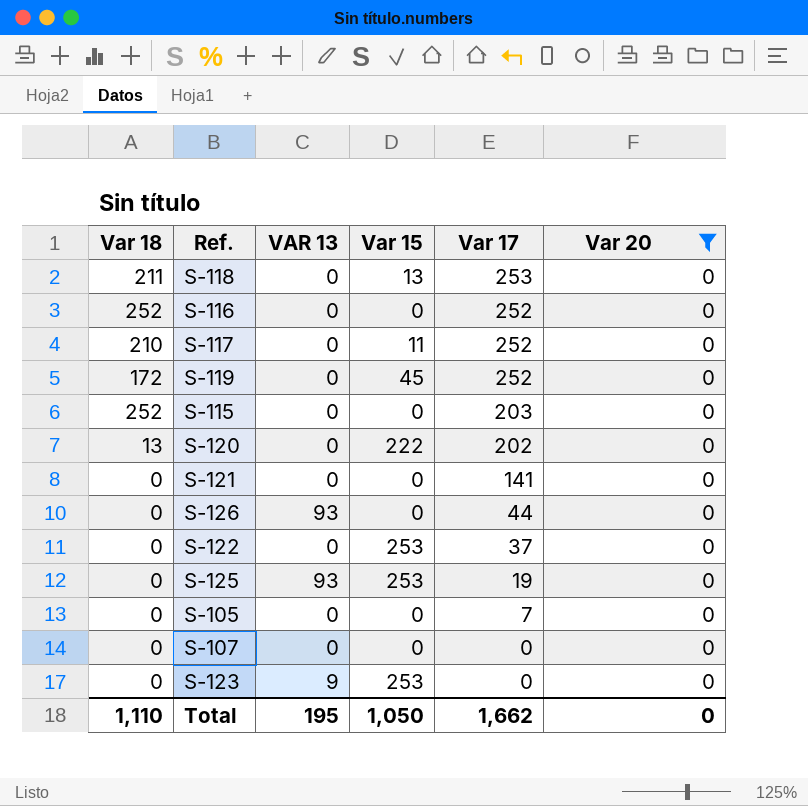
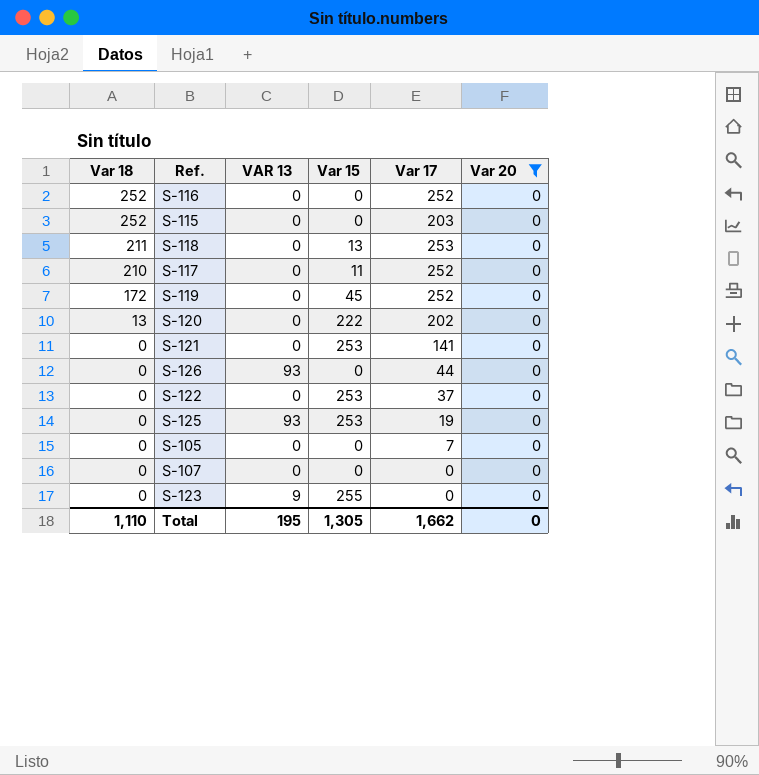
row order: Var 17 descending -> Var 18 descending
S-121 | Var 15: 0 -> 253
S-123 | Var 15: 253 -> 255
Total | Var 15: 1,050 -> 1,305

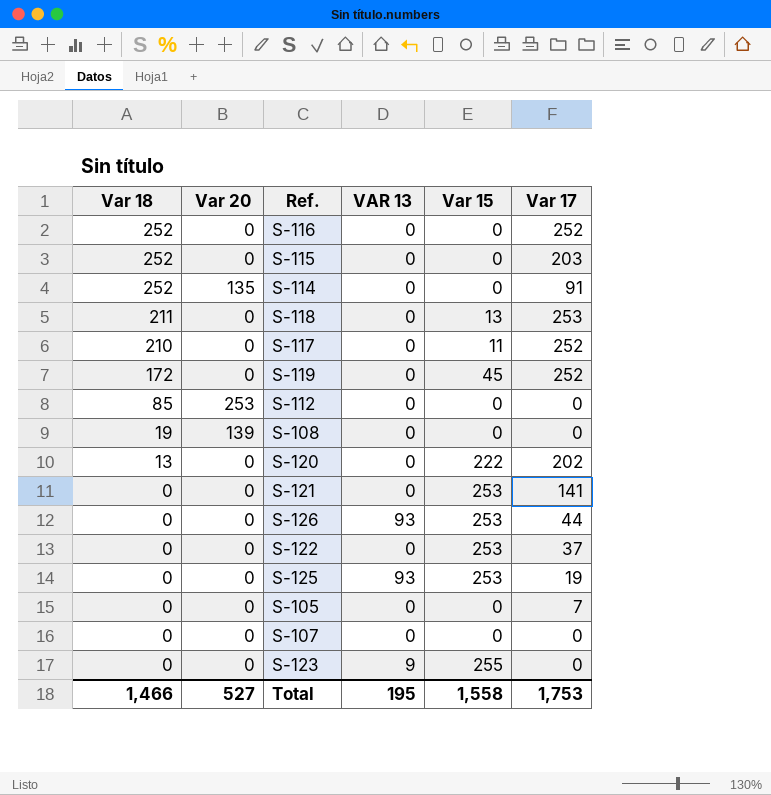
filter: Var 20 = 0 -> none
column Var 20 | position: 6 -> 2
S-126 | Var 15: 0 -> 253
Total | Var 18: 1,110 -> 1,466
Total | Var 20: 0 -> 527
Total | Var 15: 1,305 -> 1,558
Total | Var 17: 1,662 -> 1,753

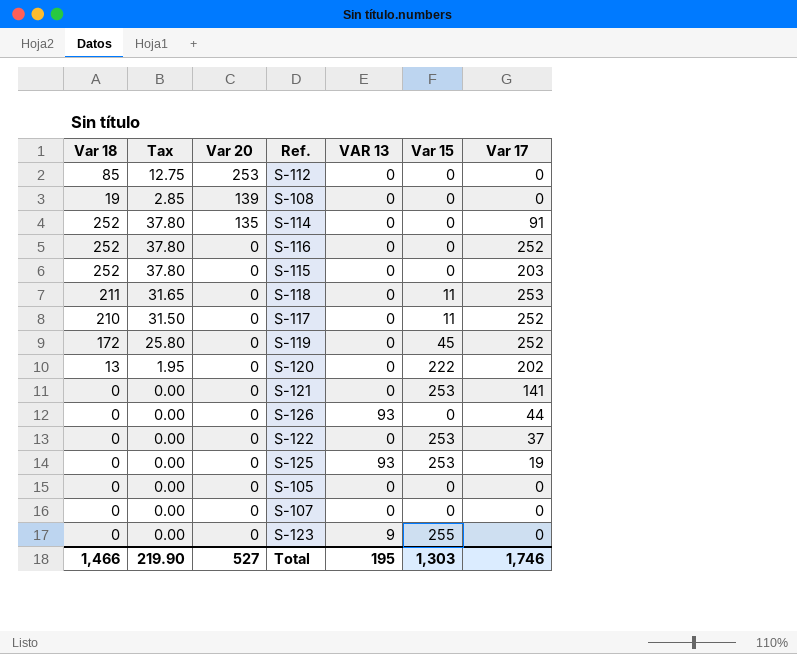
row order: Var 18 descending -> Var 20 descending
column Tax | formula: none -> [Var 18] * 0.15
S-118 | Var 15: 13 -> 11
S-126 | Var 15: 253 -> 0
S-105 | Var 17: 7 -> 0
Total | Var 15: 1,558 -> 1,303
Total | Var 17: 1,753 -> 1,746

